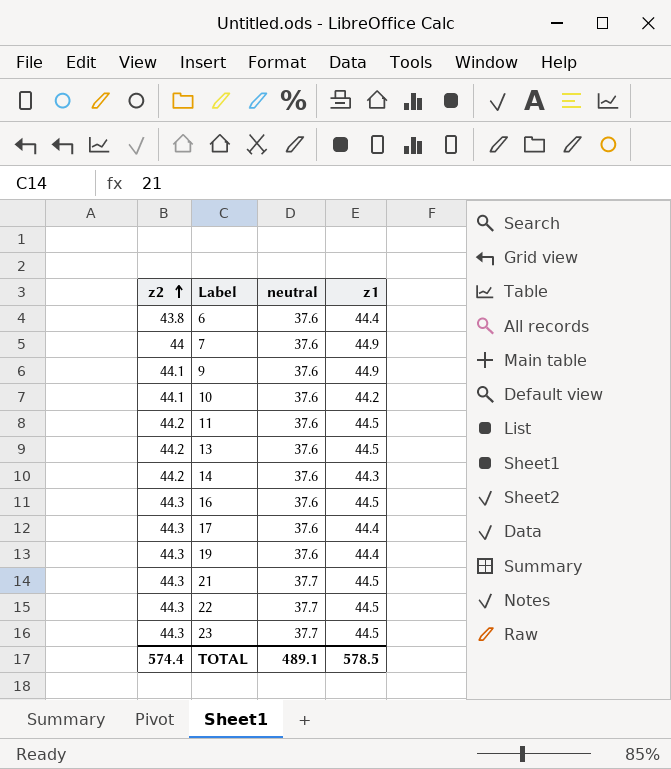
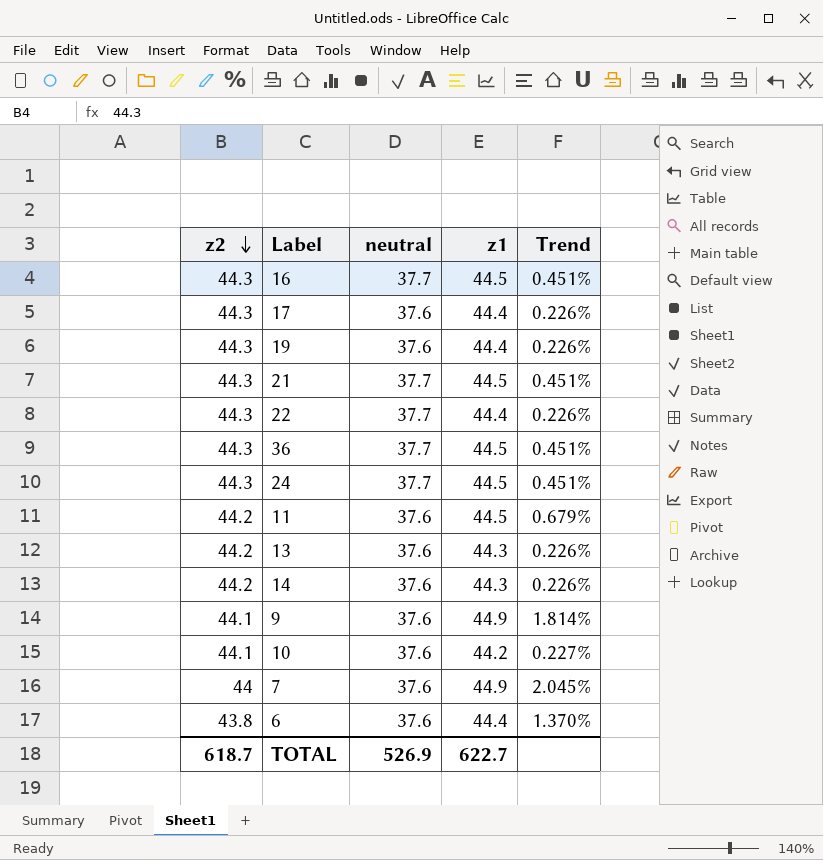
row order: z2 ascending -> z2 descending
column Trend | formula: none -> ([z1] - [z2]) / [z2]
row 23: 44.3 | 37.7 | 44.5 -> none
16 | neutral: 37.6 -> 37.7
22 | z1: 44.5 -> 44.4
row 36: none -> 44.3 | 37.7 | 44.5 | 0.451%
row 24: none -> 44.3 | 37.7 | 44.5 | 0.451%
13 | z1: 44.5 -> 44.3
TOTAL | z2: 574.4 -> 618.7
TOTAL | neutral: 489.1 -> 526.9
TOTAL | z1: 578.5 -> 622.7

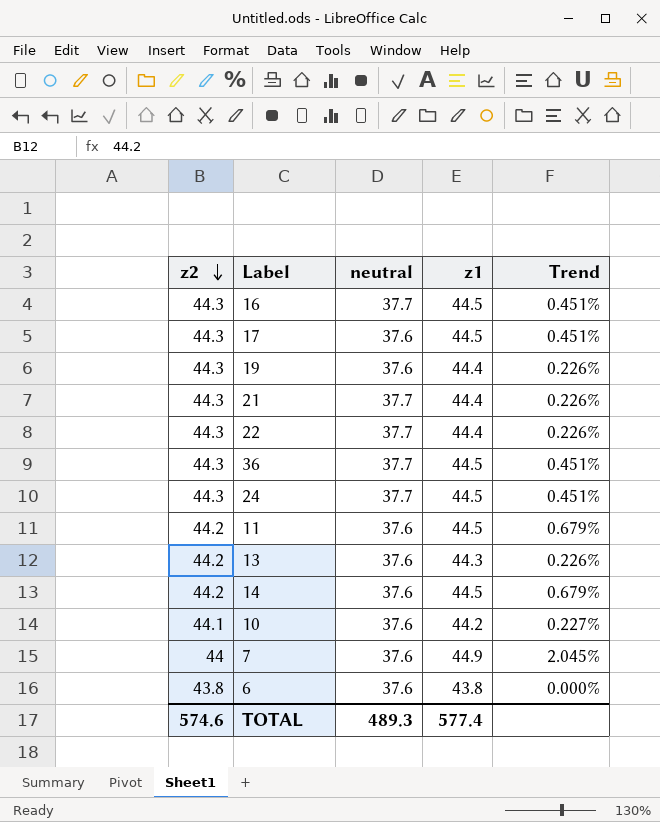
row 9: 44.1 | 37.6 | 44.9 | 1.814% -> none
17 | z1: 44.4 -> 44.5
17 | Trend: 0.226% -> 0.451%
21 | z1: 44.5 -> 44.4
21 | Trend: 0.451% -> 0.226%
14 | z1: 44.3 -> 44.5
14 | Trend: 0.226% -> 0.679%
6 | z1: 44.4 -> 43.8
6 | Trend: 1.370% -> 0.000%
TOTAL | z2: 618.7 -> 574.6
TOTAL | neutral: 526.9 -> 489.3
TOTAL | z1: 622.7 -> 577.4

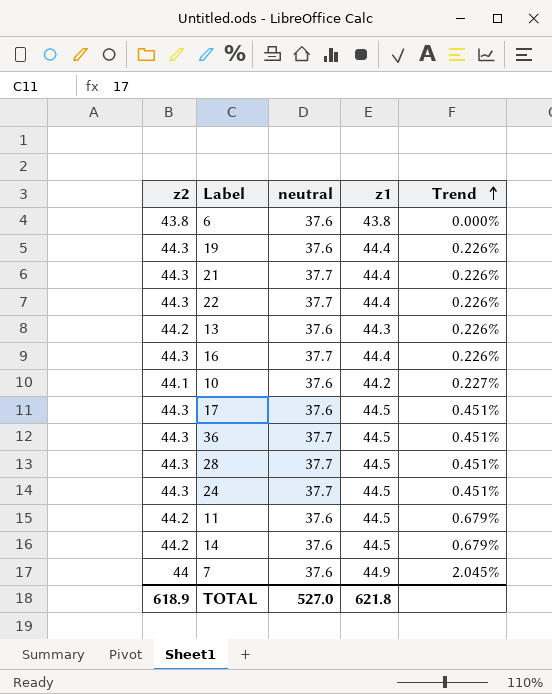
row order: z2 descending -> Trend ascending
16 | z1: 44.5 -> 44.4
16 | Trend: 0.451% -> 0.226%
row 28: none -> 44.3 | 37.7 | 44.5 | 0.451%
TOTAL | z2: 574.6 -> 618.9
TOTAL | neutral: 489.3 -> 527.0
TOTAL | z1: 577.4 -> 621.8

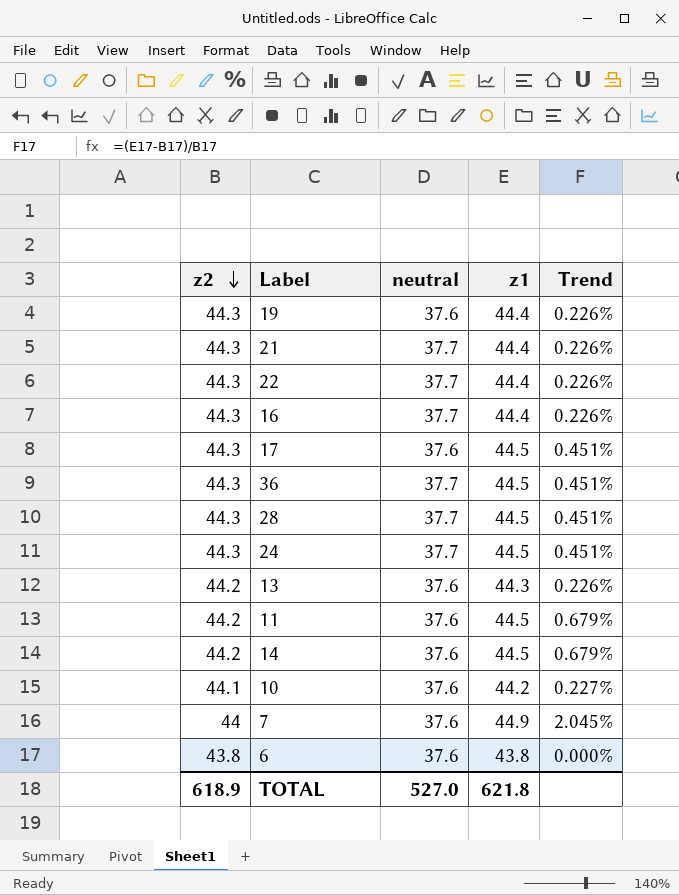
row order: Trend ascending -> z2 descending

